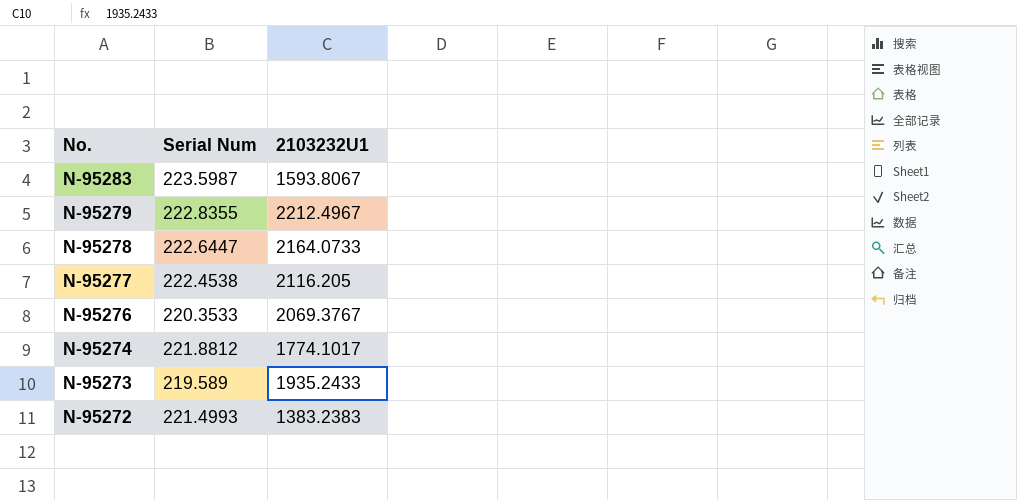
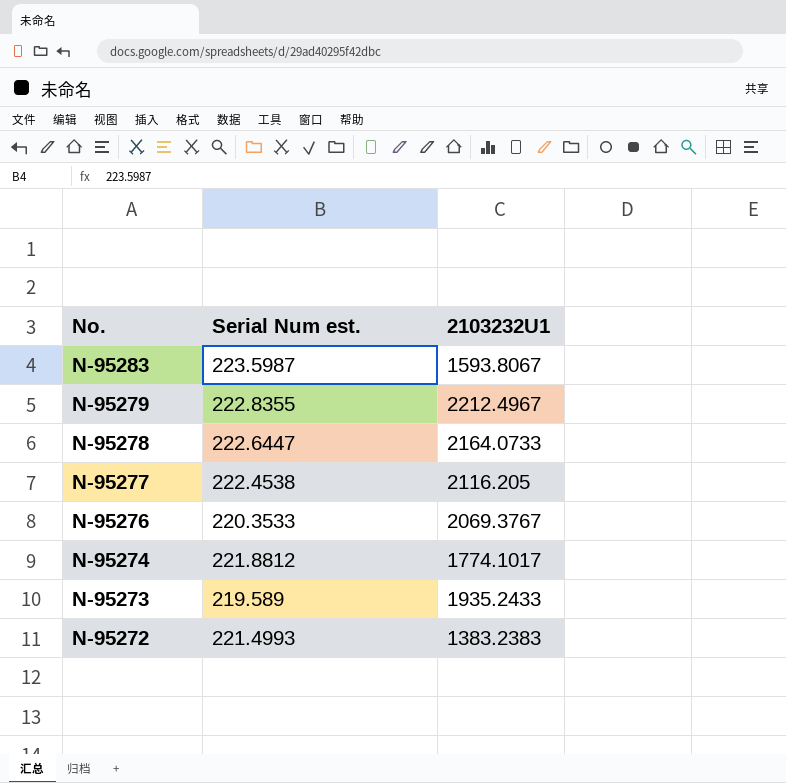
column name: Serial Num -> Serial Num est.

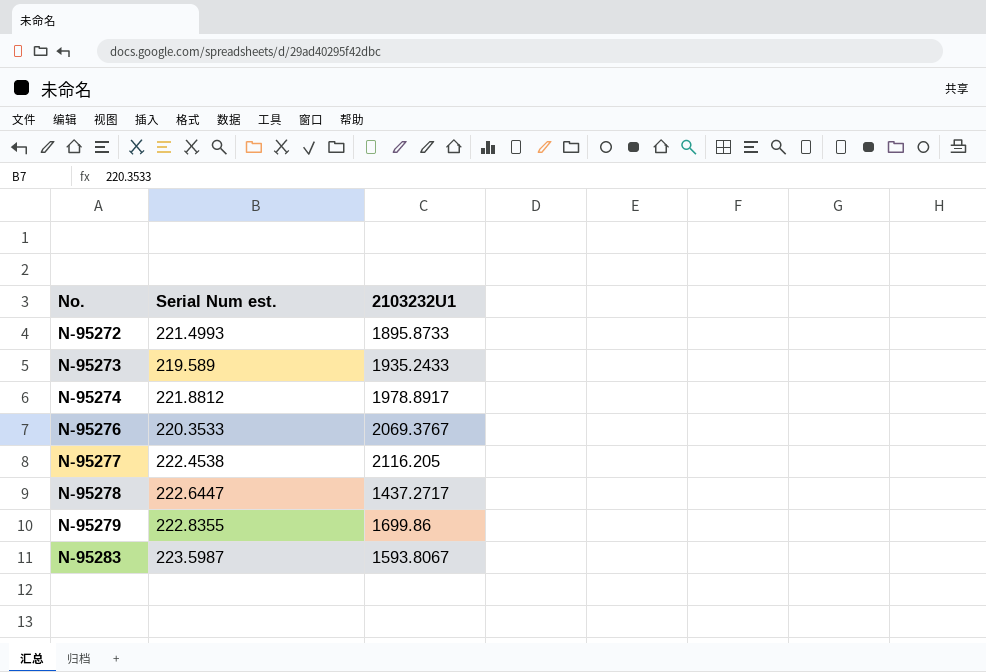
row order: No. descending -> No. ascending
N-95272 | 2103232U1: 1383.2383 -> 1895.8733
N-95274 | 2103232U1: 1774.1017 -> 1978.8917
N-95278 | 2103232U1: 2164.0733 -> 1437.2717
N-95279 | 2103232U1: 2212.4967 -> 1699.86

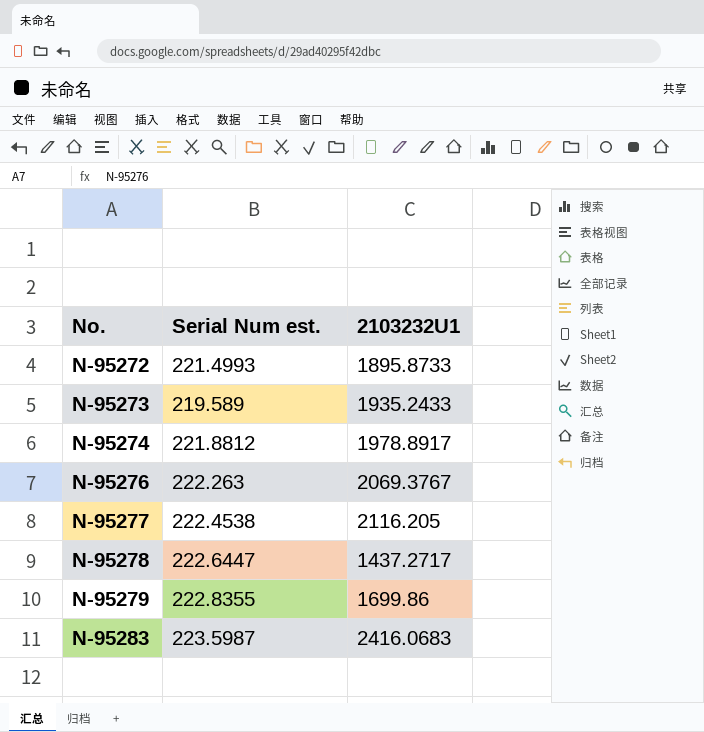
N-95276 | Serial Num est.: 220.3533 -> 222.263
N-95283 | 2103232U1: 1593.8067 -> 2416.0683

